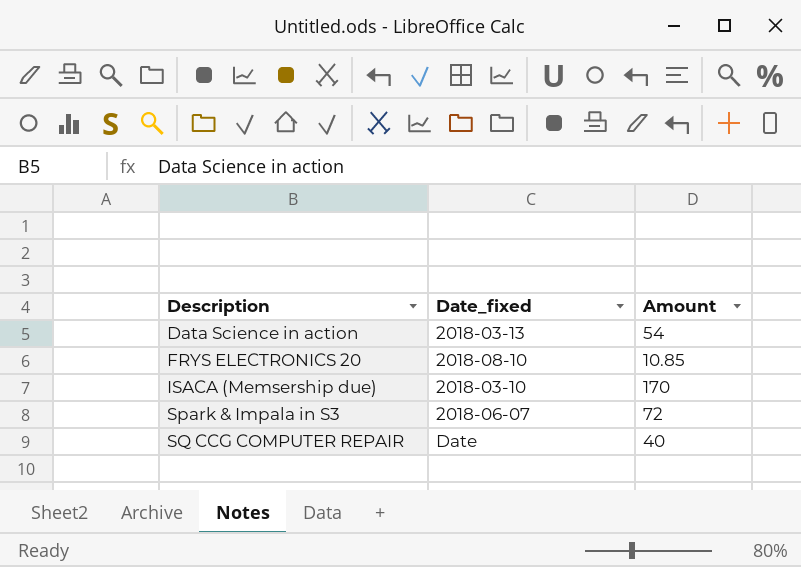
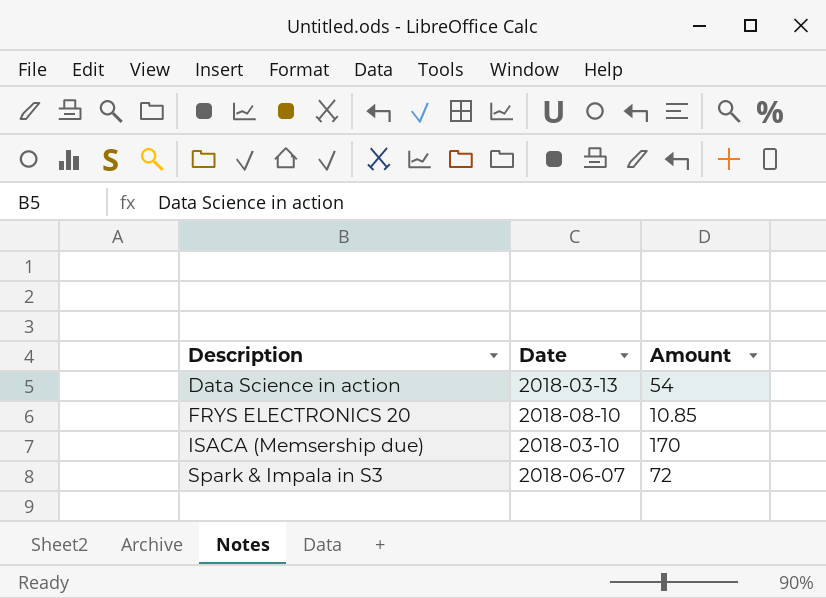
column name: Date_fixed -> Date
row SQ CCG COMPUTER REPAIR: Date | 40 -> none

